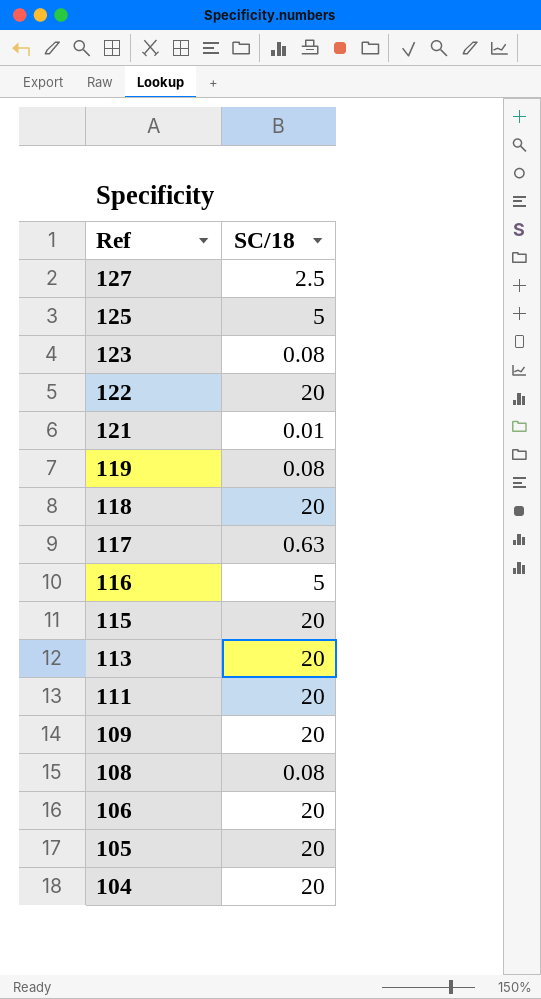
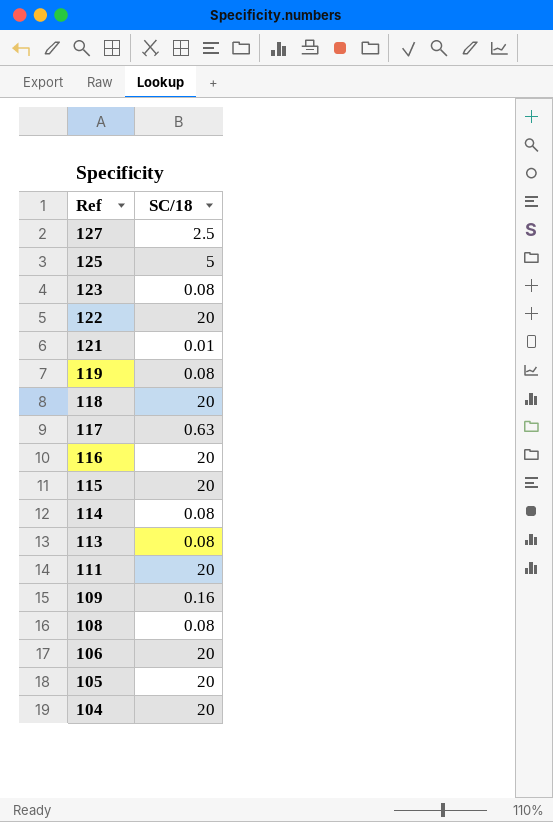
116 | SC/18: 5 -> 20
row 114: none -> 0.08
113 | SC/18: 20 -> 0.08
109 | SC/18: 20 -> 0.16

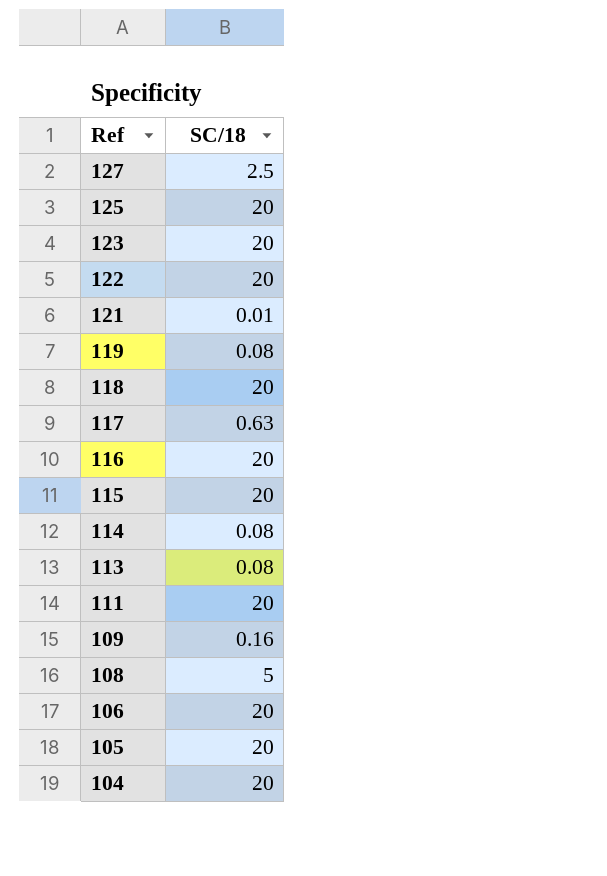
125 | SC/18: 5 -> 20
123 | SC/18: 0.08 -> 20
108 | SC/18: 0.08 -> 5

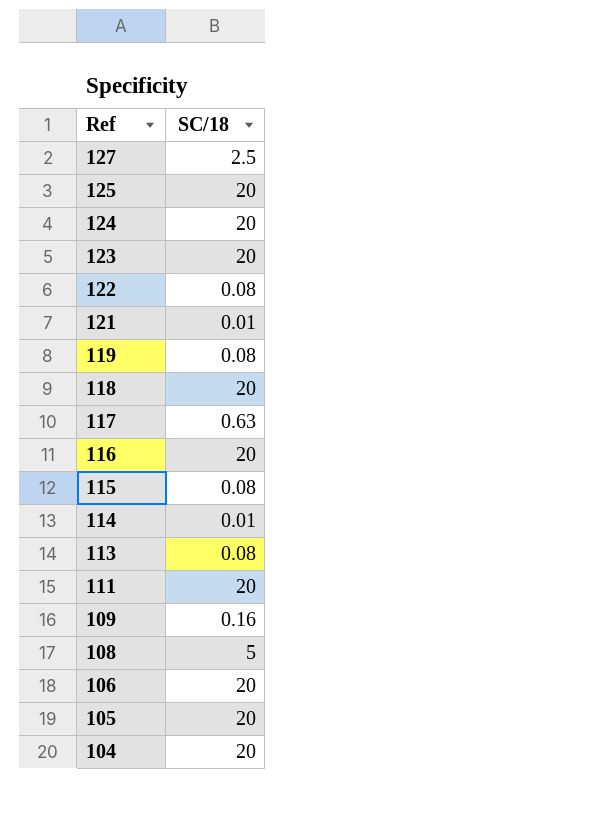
row 124: none -> 20
122 | SC/18: 20 -> 0.08
115 | SC/18: 20 -> 0.08
114 | SC/18: 0.08 -> 0.01

